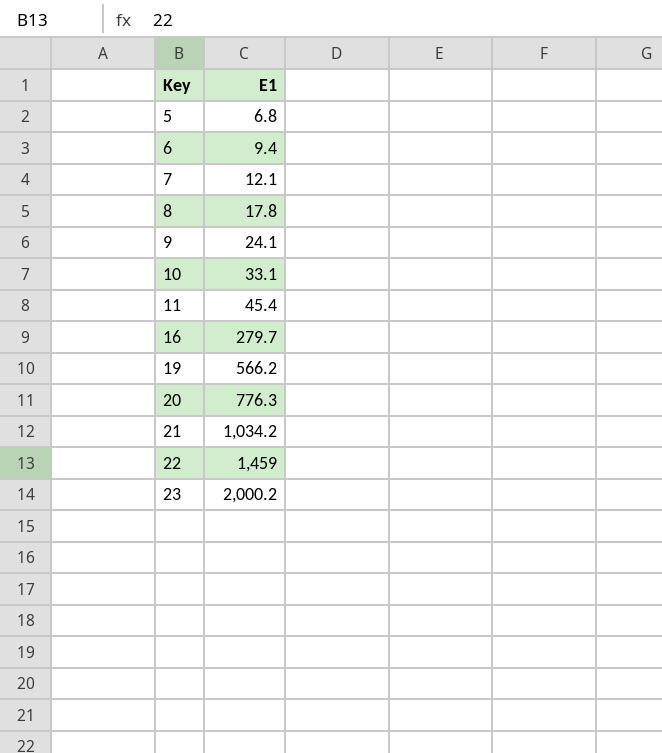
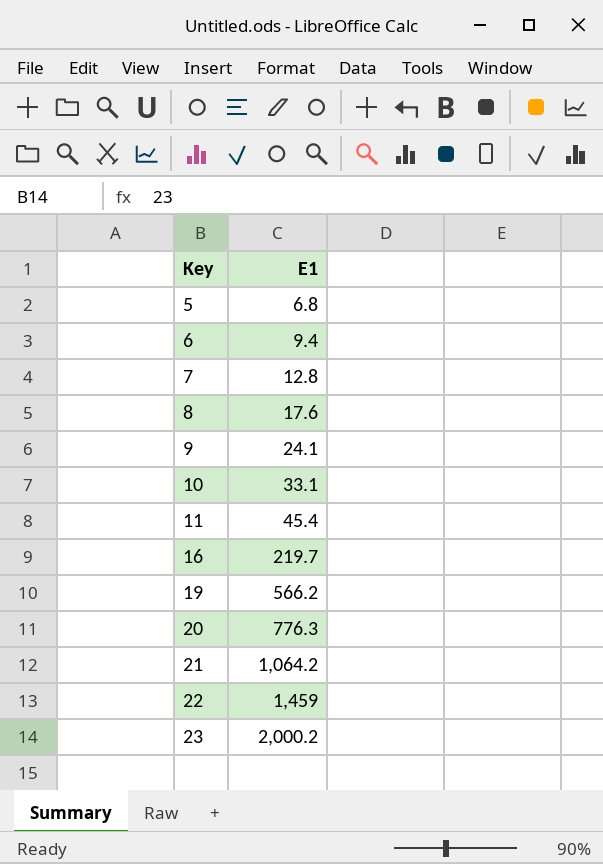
7 | E1: 12.1 -> 12.8
8 | E1: 17.8 -> 17.6
16 | E1: 279.7 -> 219.7
21 | E1: 1,034.2 -> 1,064.2

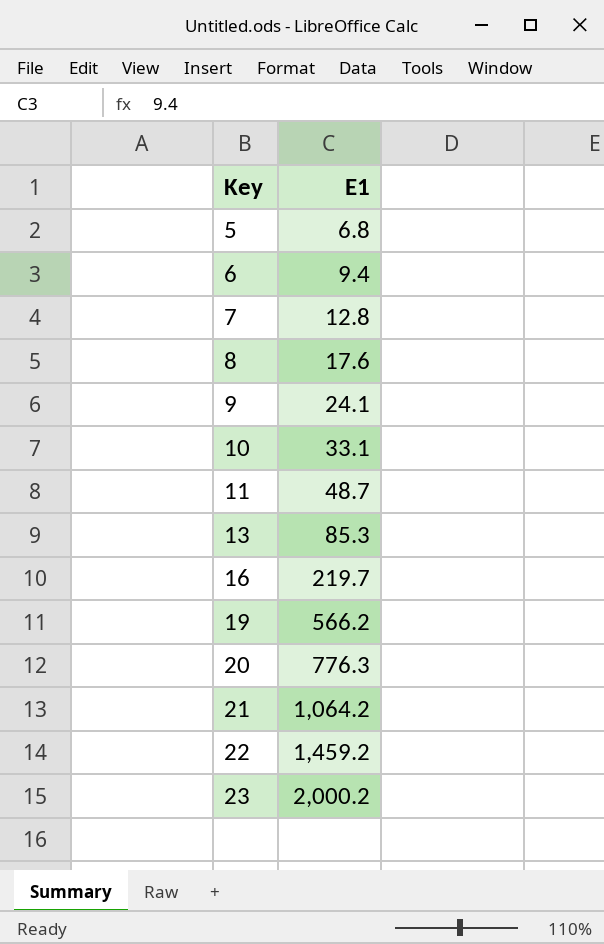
11 | E1: 45.4 -> 48.7
row 13: none -> 85.3
22 | E1: 1,459 -> 1,459.2

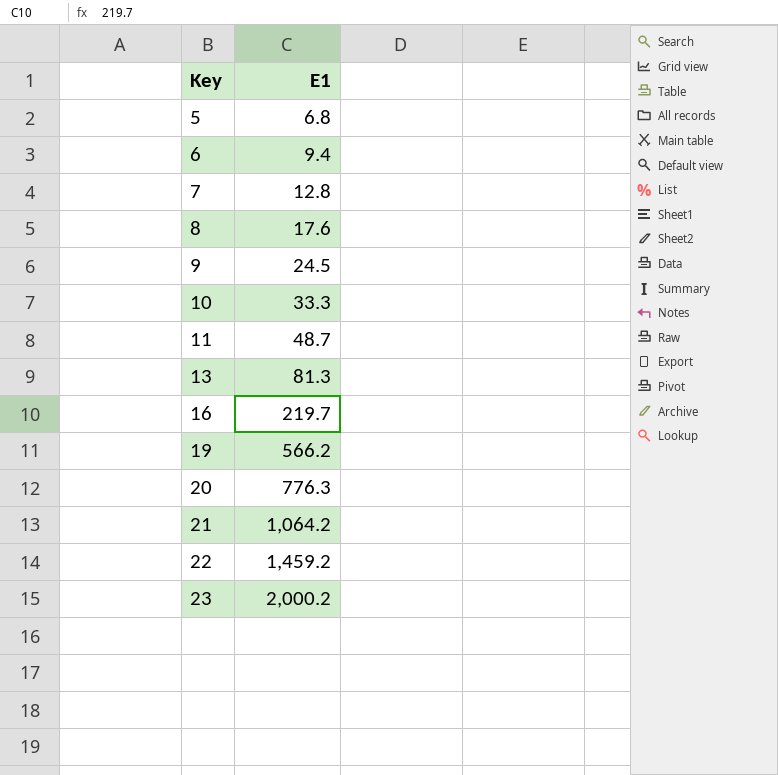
9 | E1: 24.1 -> 24.5
10 | E1: 33.1 -> 33.3
13 | E1: 85.3 -> 81.3

